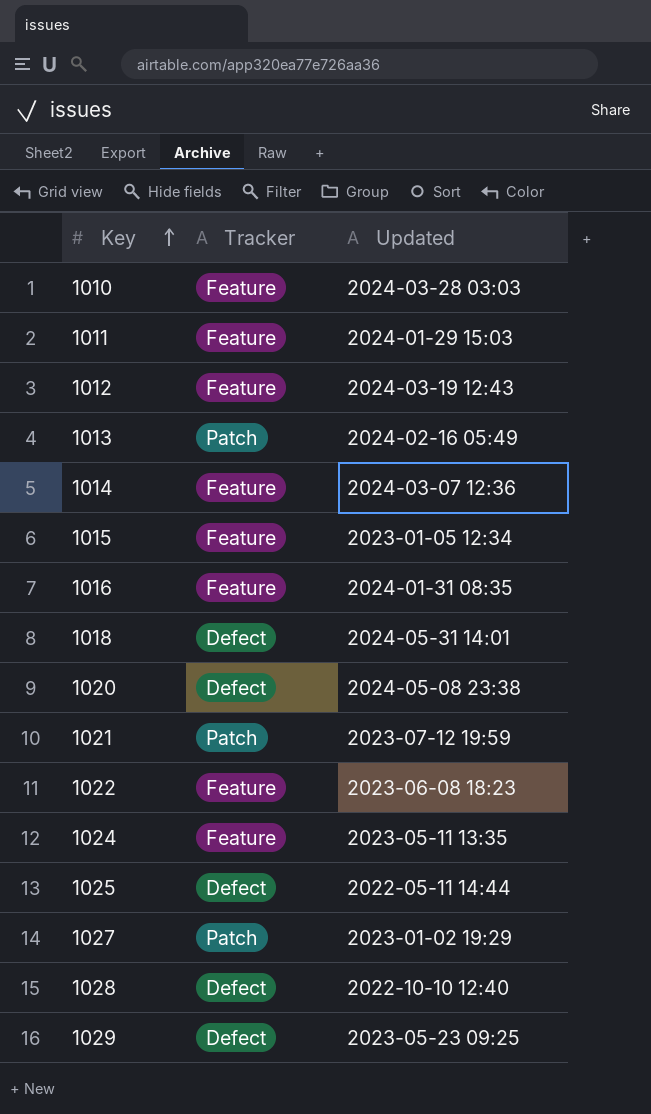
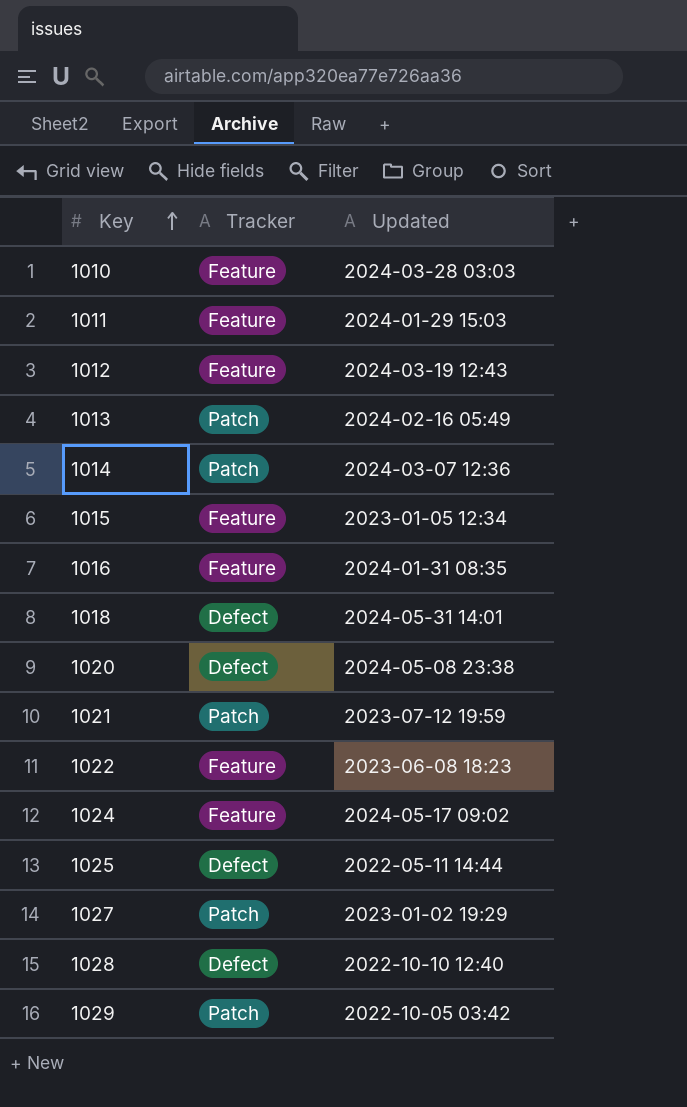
1014 | Tracker: Feature -> Patch
1024 | Updated: 2023-05-11 13:35 -> 2024-05-17 09:02
1029 | Tracker: Defect -> Patch
1029 | Updated: 2023-05-23 09:25 -> 2022-10-05 03:42

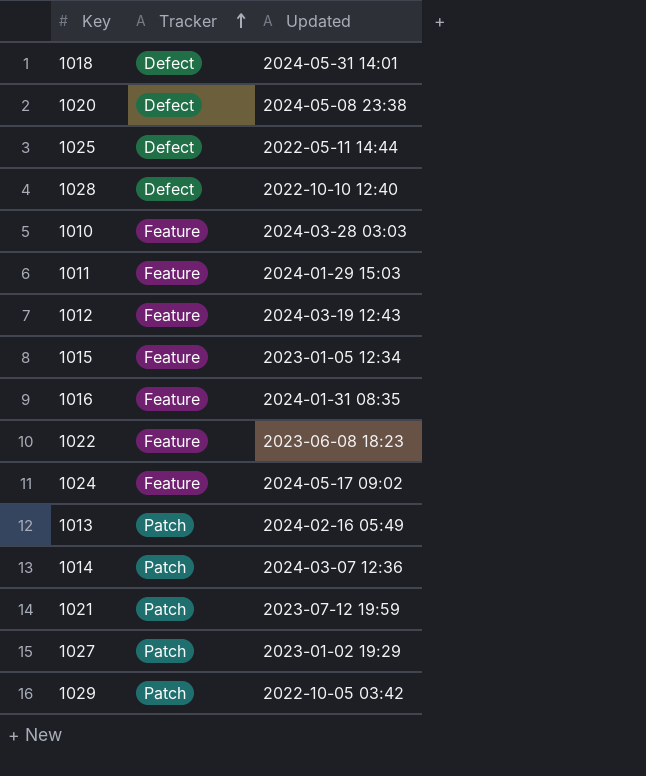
row order: Key ascending -> Tracker ascending

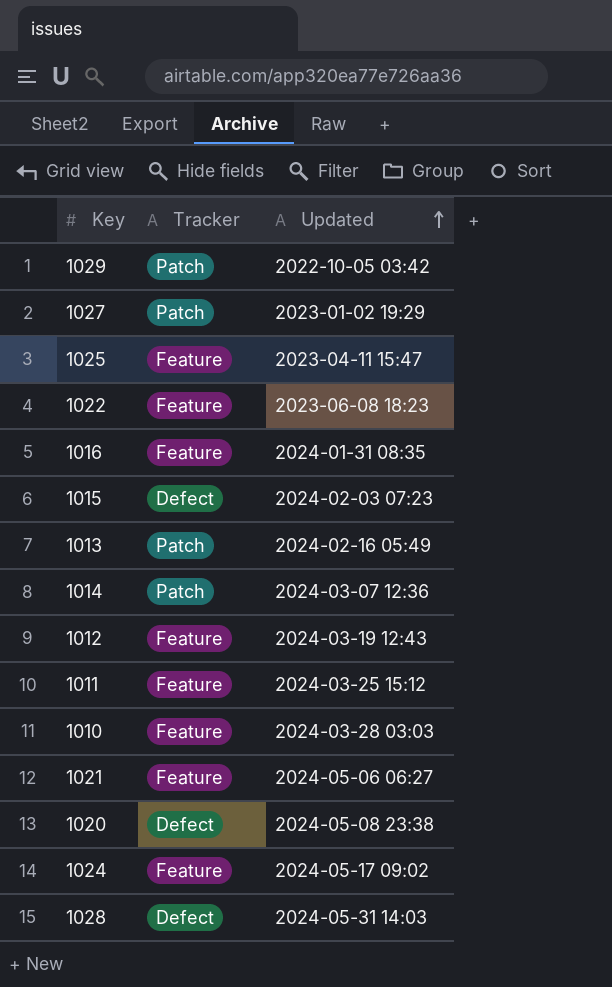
row order: Tracker ascending -> Updated ascending
row 1018: Defect | 2024-05-31 14:01 -> none
1025 | Tracker: Defect -> Feature
1025 | Updated: 2022-05-11 14:44 -> 2023-04-11 15:47
1015 | Tracker: Feature -> Defect
1015 | Updated: 2023-01-05 12:34 -> 2024-02-03 07:23
1011 | Updated: 2024-01-29 15:03 -> 2024-03-25 15:12
1021 | Tracker: Patch -> Feature
1021 | Updated: 2023-07-12 19:59 -> 2024-05-06 06:27
1028 | Updated: 2022-10-10 12:40 -> 2024-05-31 14:03

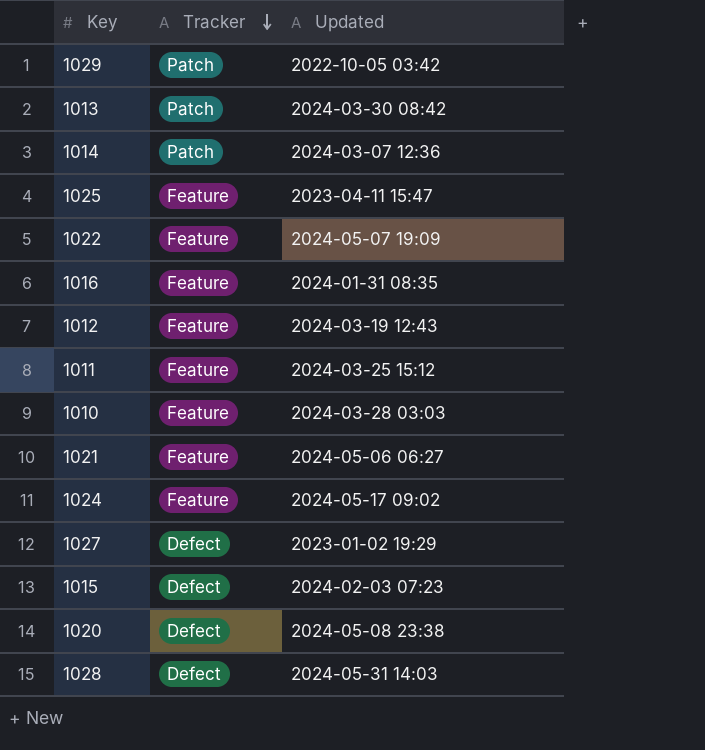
row order: Updated ascending -> Tracker descending
1013 | Updated: 2024-02-16 05:49 -> 2024-03-30 08:42
1022 | Updated: 2023-06-08 18:23 -> 2024-05-07 19:09
1027 | Tracker: Patch -> Defect

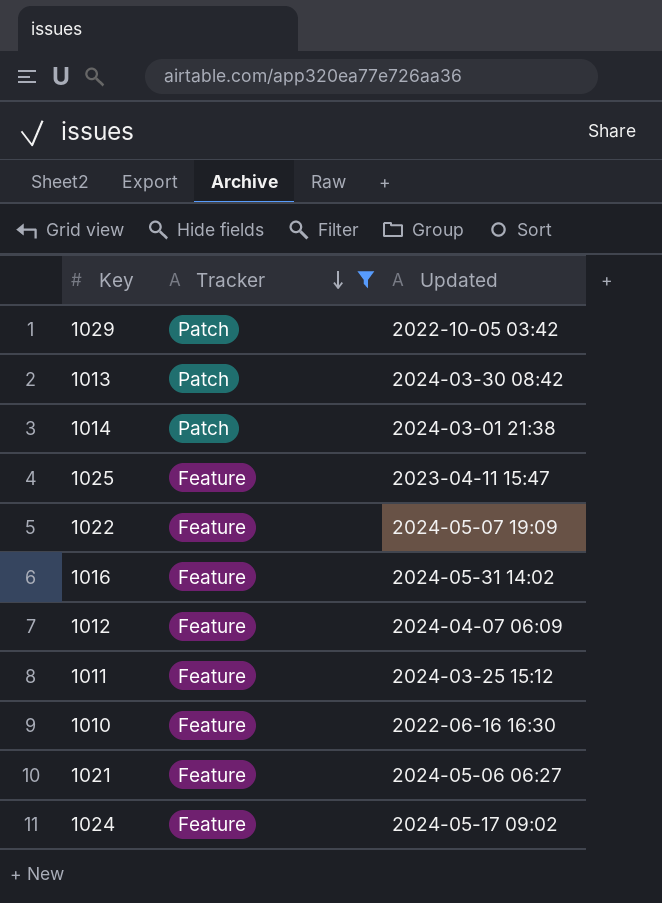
filter: none -> Tracker != Defect
1014 | Updated: 2024-03-07 12:36 -> 2024-03-01 21:38
1016 | Updated: 2024-01-31 08:35 -> 2024-05-31 14:02
1012 | Updated: 2024-03-19 12:43 -> 2024-04-07 06:09
1010 | Updated: 2024-03-28 03:03 -> 2022-06-16 16:30

